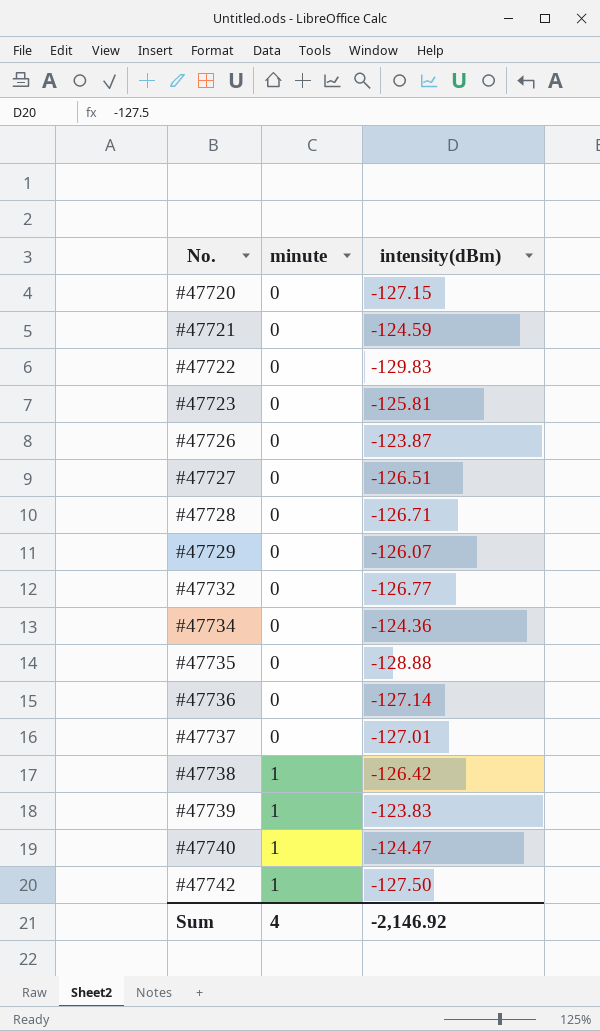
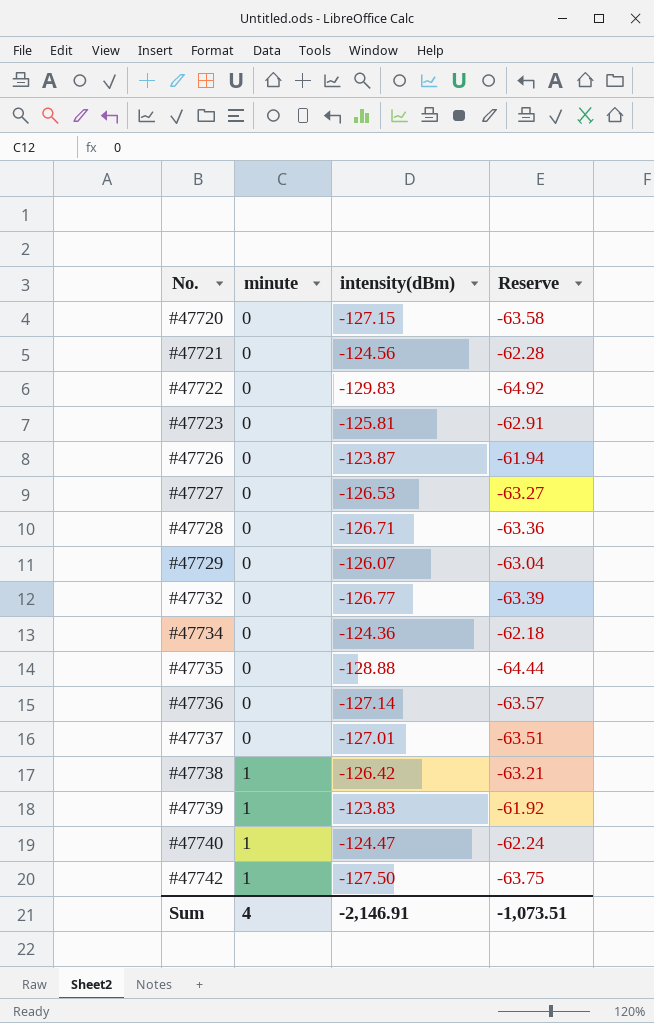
column Reserve | formula: none -> [intensity(dBm)] * 0.5
#47721 | intensity(dBm): -124.59 -> -124.56
#47727 | intensity(dBm): -126.51 -> -126.53
Sum | intensity(dBm): -2,146.92 -> -2,146.91

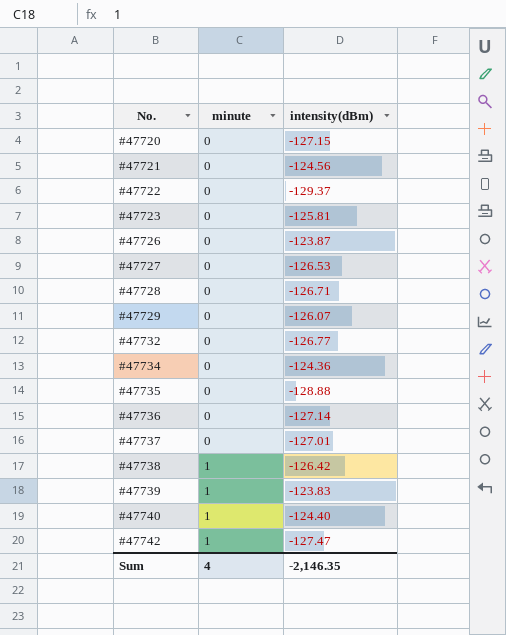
column Reserve | formula: [intensity(dBm)] * 0.5 -> none
#47722 | intensity(dBm): -129.83 -> -129.37
#47740 | intensity(dBm): -124.47 -> -124.40
#47742 | intensity(dBm): -127.50 -> -127.47
Sum | intensity(dBm): -2,146.91 -> -2,146.35

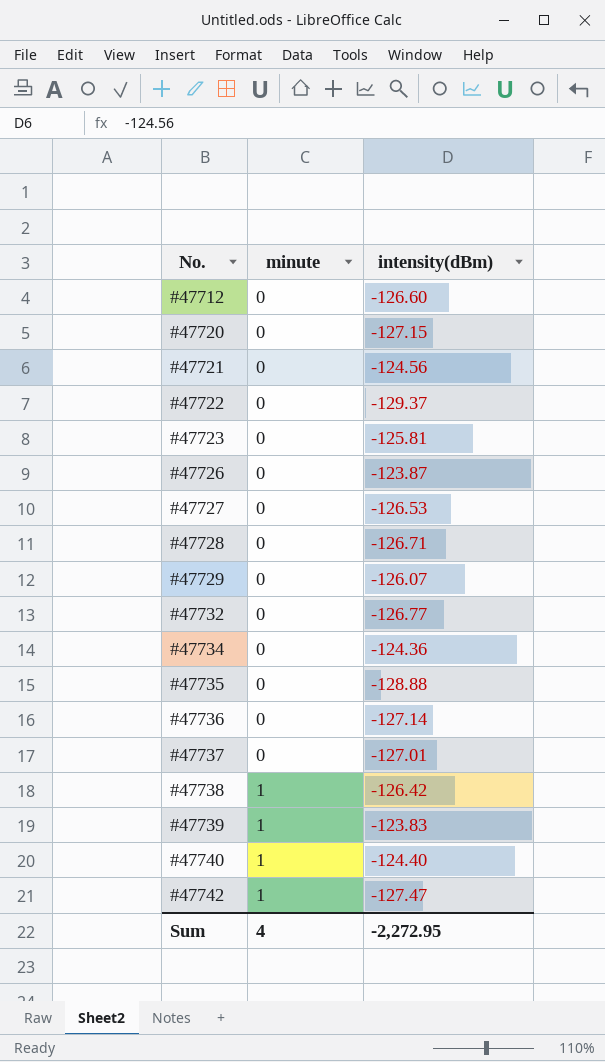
row #47712: none -> 0 | -126.60
Sum | intensity(dBm): -2,146.35 -> -2,272.95

